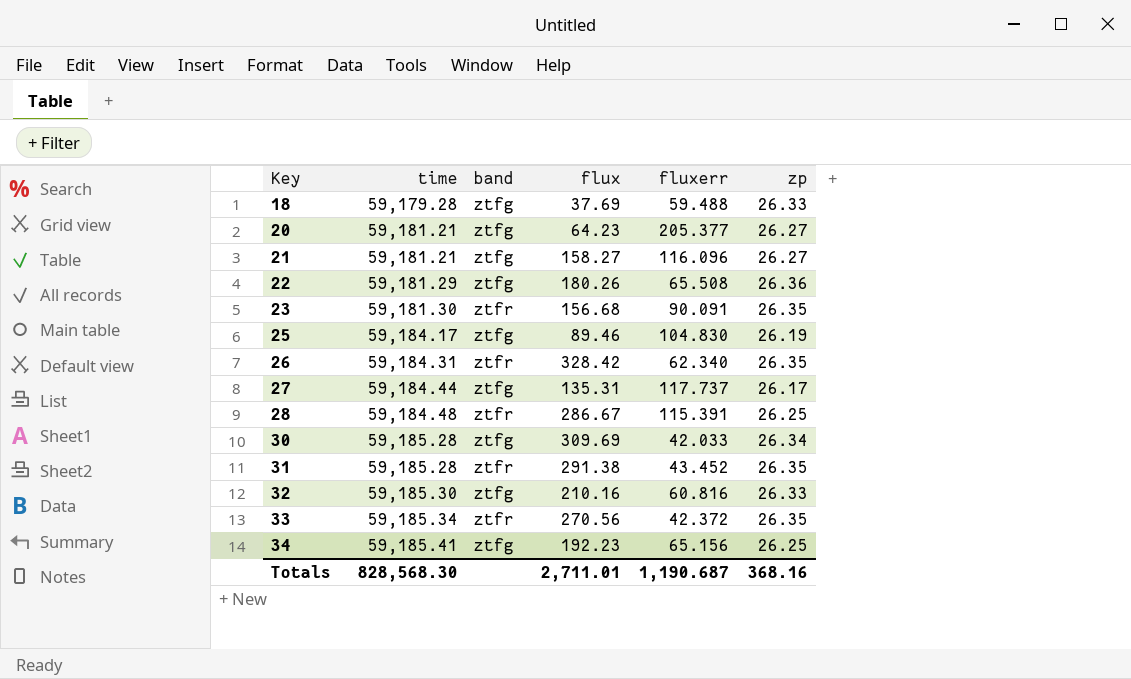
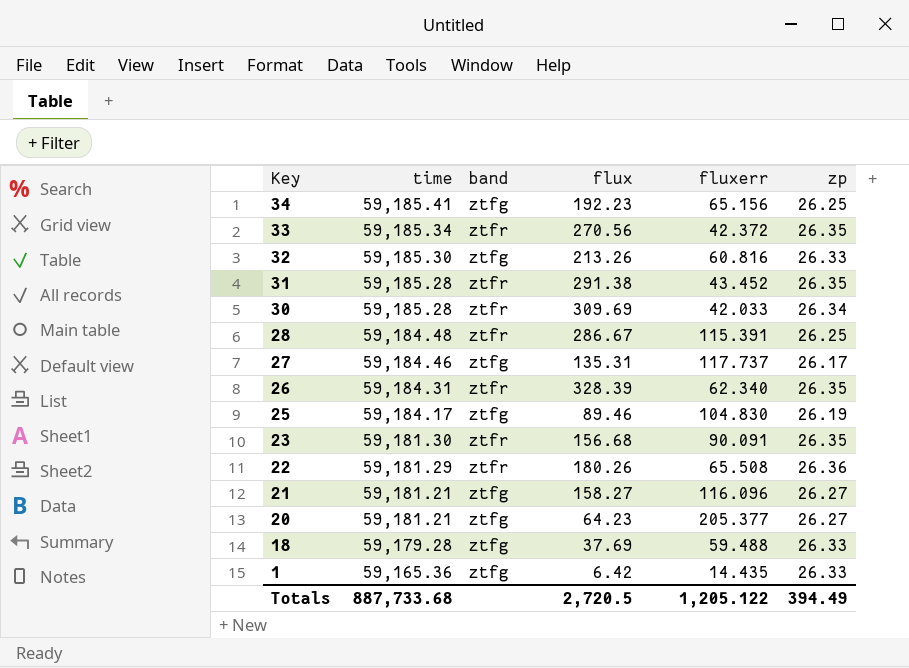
row order: Key ascending -> Key descending
32 | flux: 210.16 -> 213.26
30 | band: ztfg -> ztfr
27 | time: 59,184.44 -> 59,184.46
26 | flux: 328.42 -> 328.39
22 | band: ztfg -> ztfr
row 1: none -> 59,165.36 | ztfg | 6.42 | 14.435 | 26.33
Totals | time: 828,568.30 -> 887,733.68
Totals | flux: 2,711.01 -> 2,720.5
Totals | fluxerr: 1,190.687 -> 1,205.122
Totals | zp: 368.16 -> 394.49

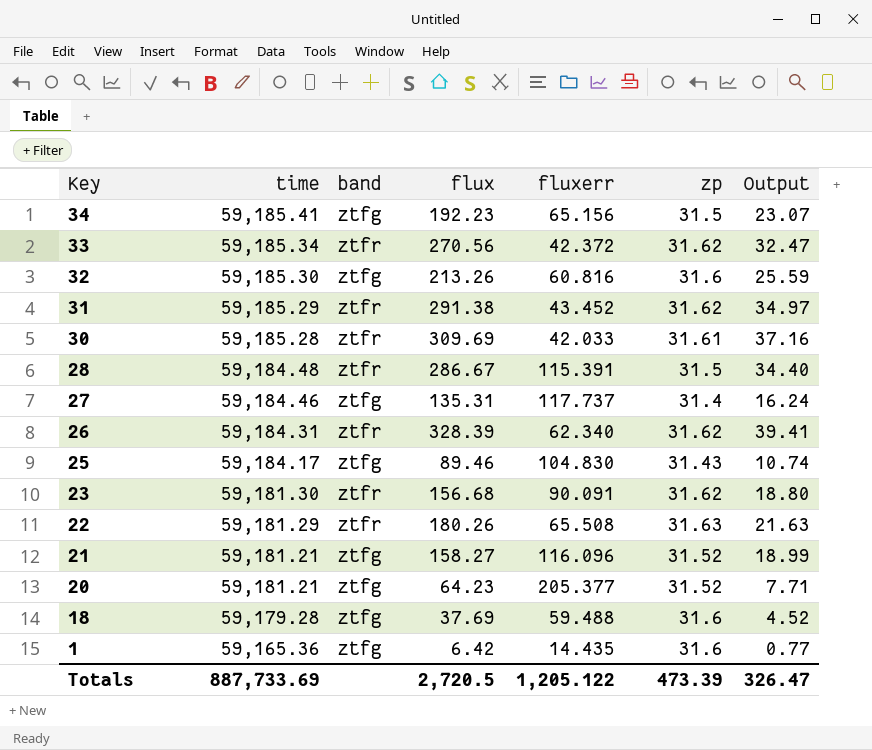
column Output | formula: none -> [flux] * 0.12
34 | zp: 26.25 -> 31.5
33 | zp: 26.35 -> 31.62
32 | zp: 26.33 -> 31.6
31 | time: 59,185.28 -> 59,185.29
31 | zp: 26.35 -> 31.62
30 | zp: 26.34 -> 31.61
28 | zp: 26.25 -> 31.5
27 | zp: 26.17 -> 31.4
26 | zp: 26.35 -> 31.62
25 | zp: 26.19 -> 31.43
23 | zp: 26.35 -> 31.62
22 | zp: 26.36 -> 31.63
21 | zp: 26.27 -> 31.52
20 | zp: 26.27 -> 31.52
18 | zp: 26.33 -> 31.6
1 | zp: 26.33 -> 31.6
Totals | time: 887,733.68 -> 887,733.69
Totals | zp: 394.49 -> 473.39

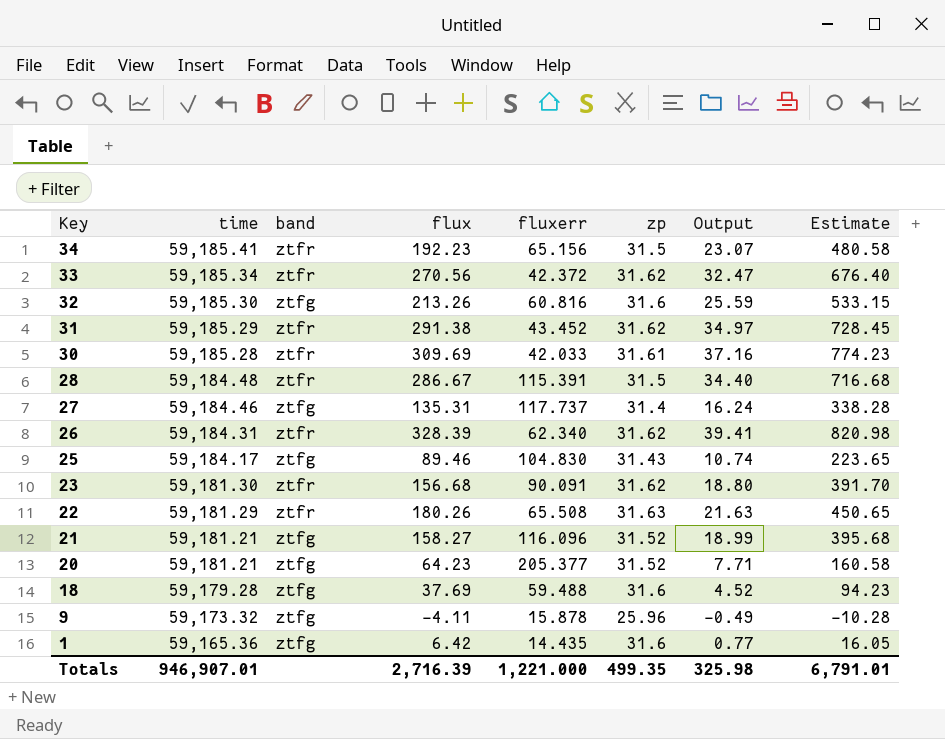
column Estimate | formula: none -> [flux] * 2.5
34 | band: ztfg -> ztfr
row 9: none -> 59,173.32 | ztfg | -4.11 | 15.878 | 25.96 | -0.49 | -10.28
Totals | time: 887,733.69 -> 946,907.01
Totals | flux: 2,720.5 -> 2,716.39
Totals | fluxerr: 1,205.122 -> 1,221.000
Totals | zp: 473.39 -> 499.35
Totals | Output: 326.47 -> 325.98

